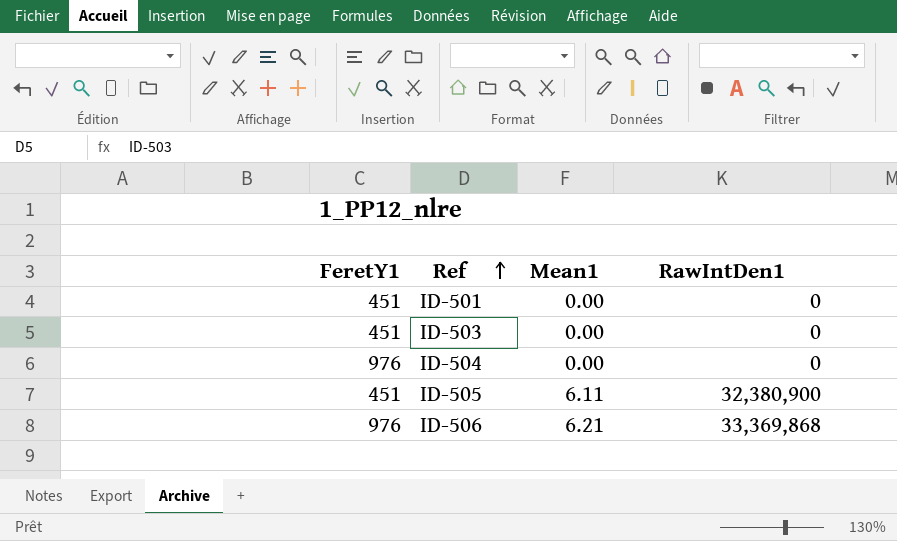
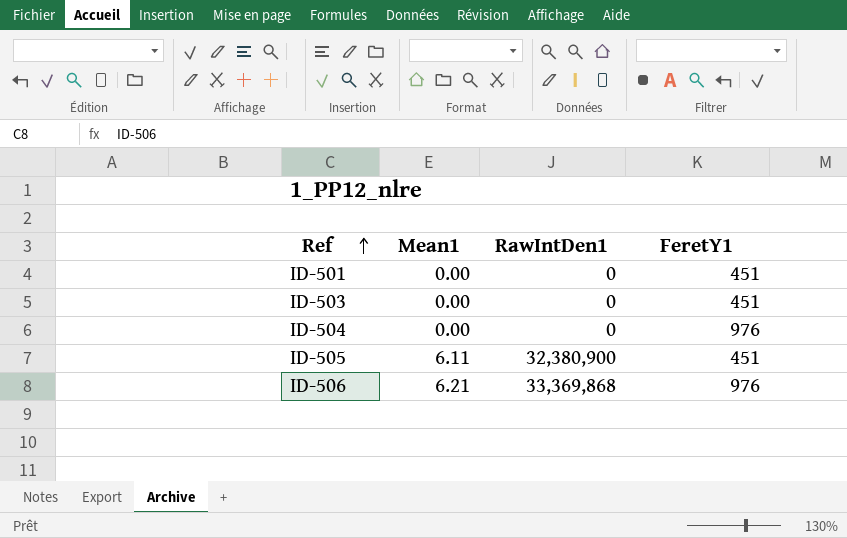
column FeretY1 | position: 1 -> 4

